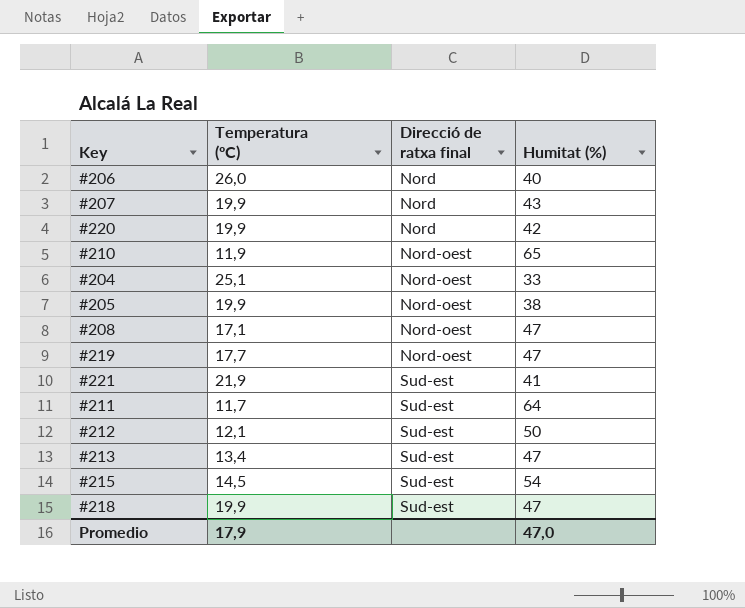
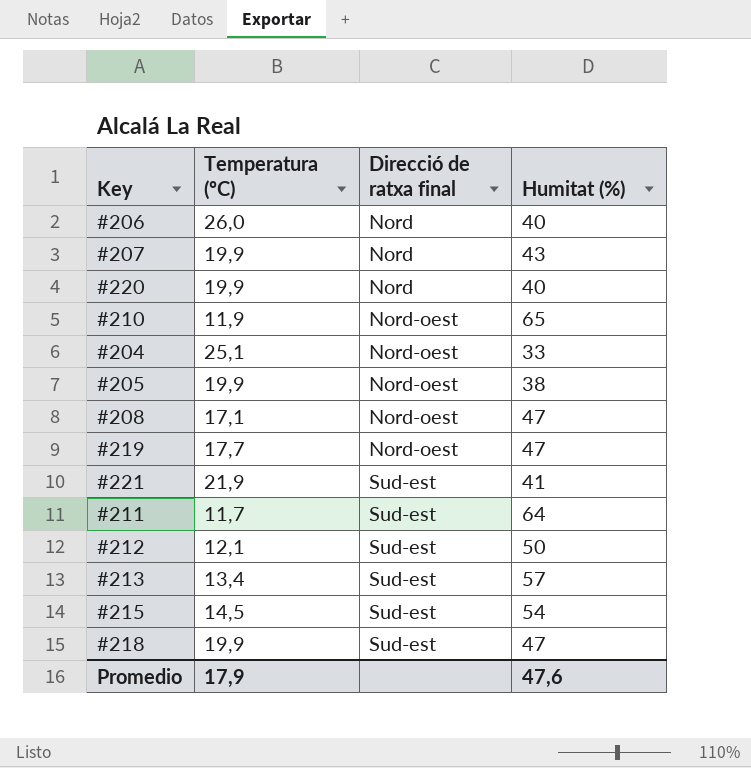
#220 | Humitat (%): 42 -> 40
#213 | Humitat (%): 47 -> 57
Promedio | Humitat (%): 47,0 -> 47,6

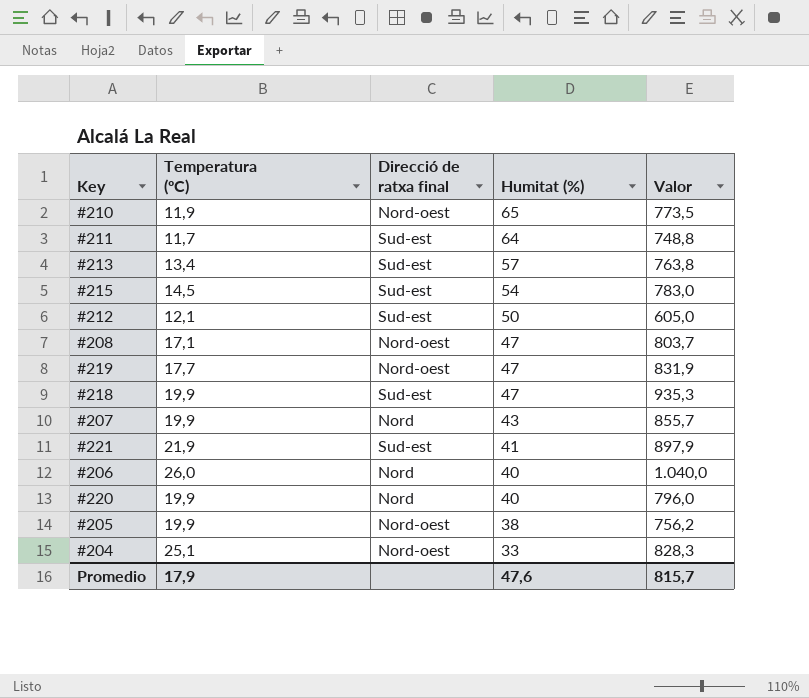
row order: Direcció de ratxa final ascending -> Humitat (%) descending
column Valor | formula: none -> [Temperatura (ºC)] * [Humitat (%)]

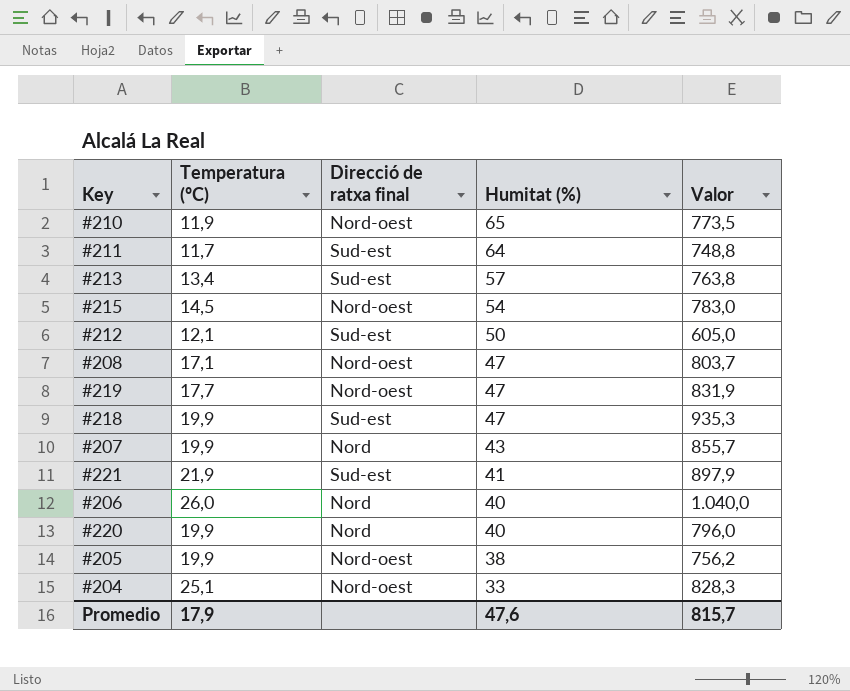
#215 | Direcció de ratxa final: Sud-est -> Nord-oest

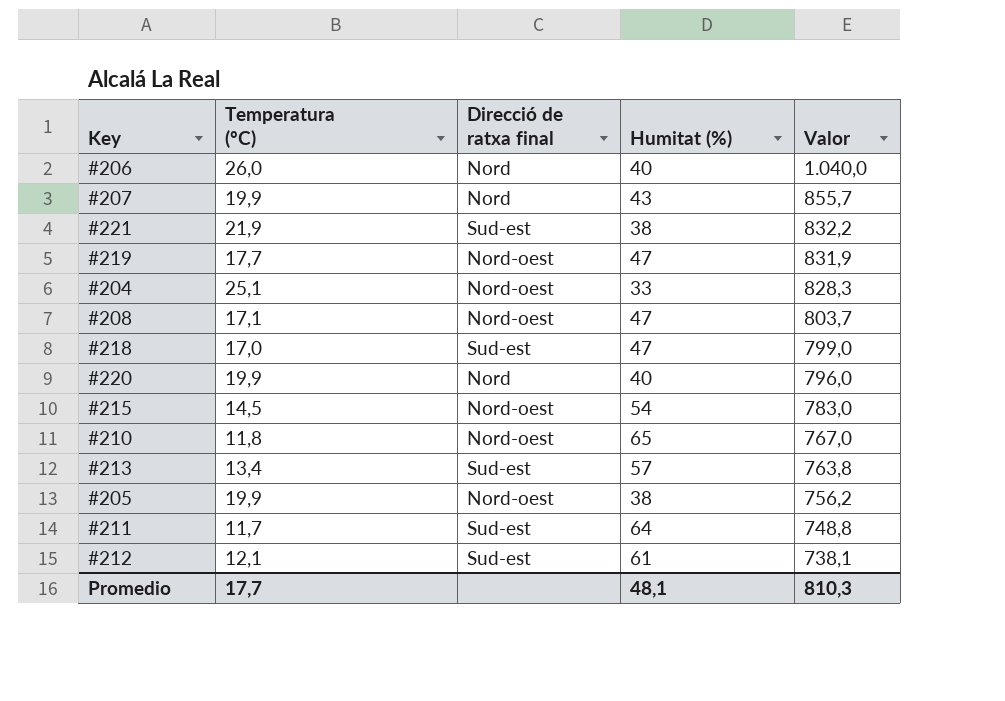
row order: Humitat (%) descending -> Valor descending
#221 | Humitat (%): 41 -> 38
#221 | Valor: 897,9 -> 832,2
#218 | Temperatura (ºC): 19,9 -> 17,0
#218 | Valor: 935,3 -> 799,0
#210 | Temperatura (ºC): 11,9 -> 11,8
#210 | Valor: 773,5 -> 767,0
#212 | Humitat (%): 50 -> 61
#212 | Valor: 605,0 -> 738,1
Promedio | Temperatura (ºC): 17,9 -> 17,7
Promedio | Humitat (%): 47,6 -> 48,1
Promedio | Valor: 815,7 -> 810,3

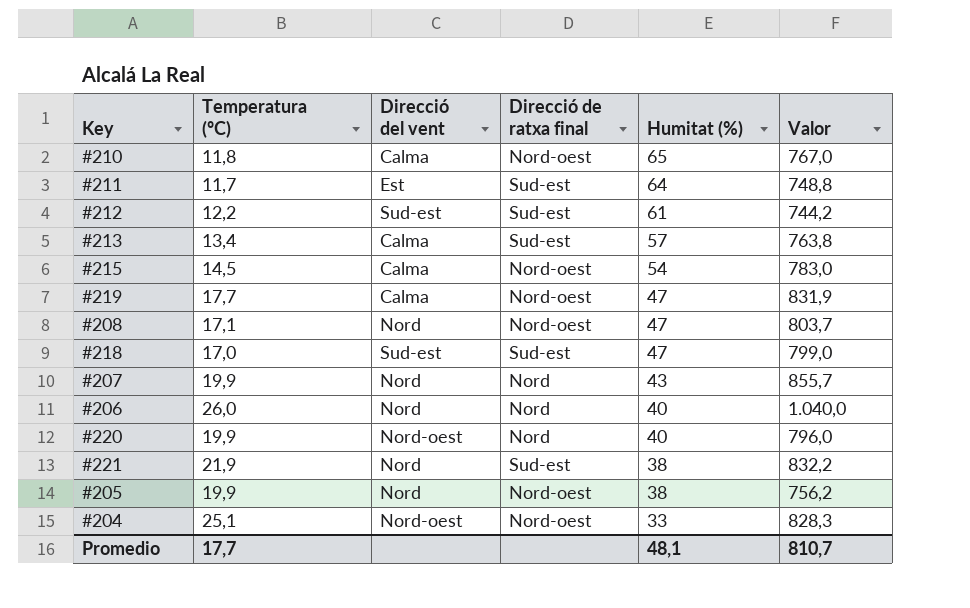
row order: Valor descending -> Humitat (%) descending
column Direcció del vent | position: none -> 3
#212 | Temperatura (ºC): 12,1 -> 12,2
#212 | Valor: 738,1 -> 744,2
Promedio | Valor: 810,3 -> 810,7

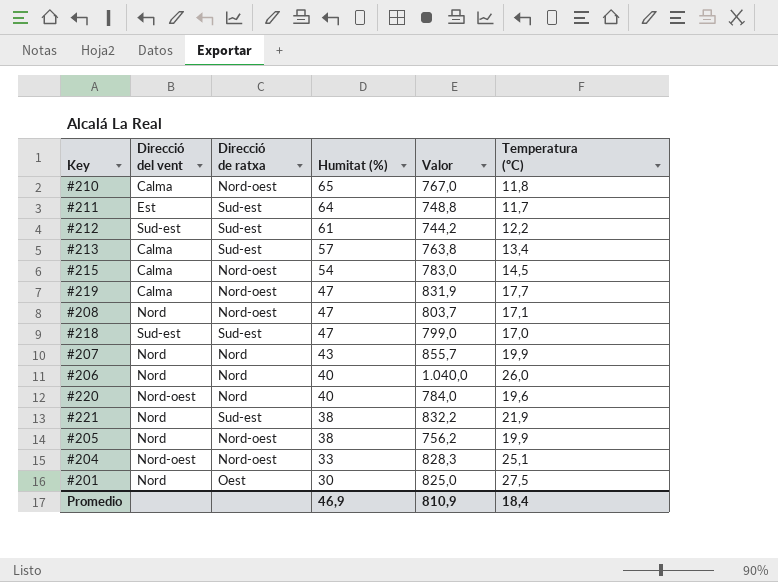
column name: Direcció de ratxa final -> Direcció de ratxa
column Temperatura (ºC) | position: 2 -> 6
#220 | Valor: 796,0 -> 784,0
#220 | Temperatura (ºC): 19,9 -> 19,6
row #201: none -> Nord | Oest | 30 | 825,0 | 27,5
Promedio | Humitat (%): 48,1 -> 46,9
Promedio | Valor: 810,7 -> 810,9
Promedio | Temperatura (ºC): 17,7 -> 18,4

